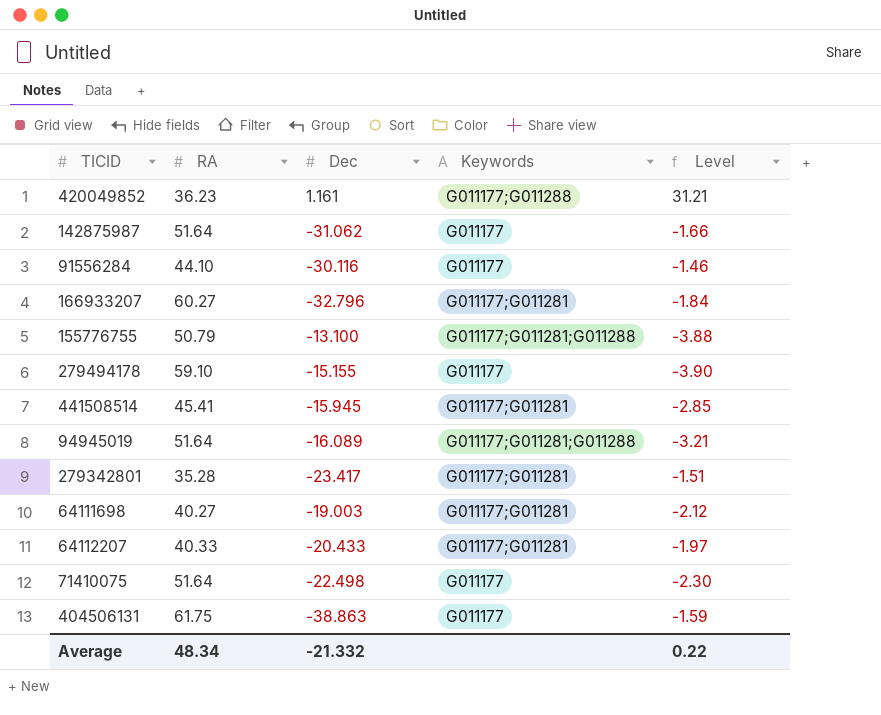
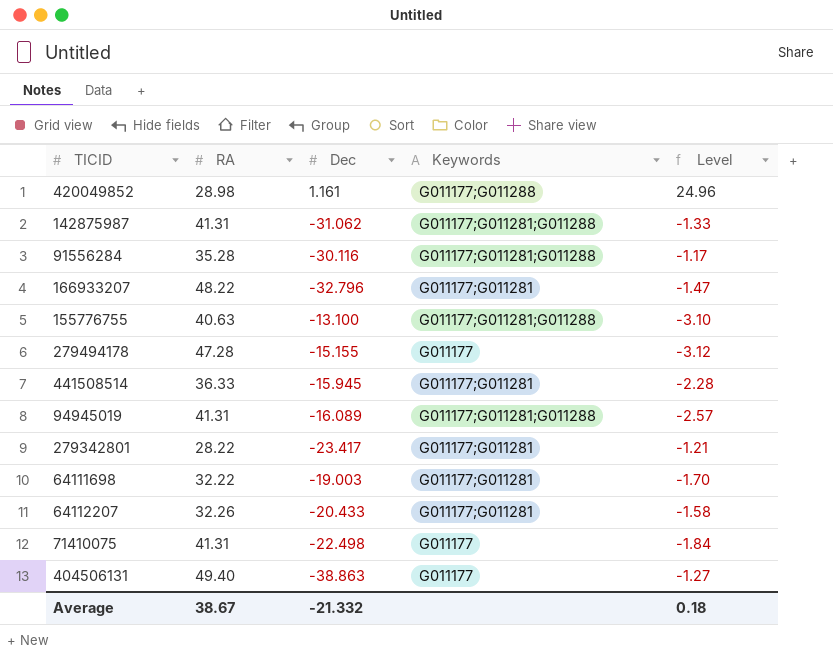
420049852 | RA: 36.23 -> 28.98
420049852 | Level: 31.21 -> 24.96
142875987 | RA: 51.64 -> 41.31
142875987 | Keywords: G011177 -> G011177;G011281;G011288
142875987 | Level: -1.66 -> -1.33
91556284 | RA: 44.10 -> 35.28
91556284 | Keywords: G011177 -> G011177;G011281;G011288
91556284 | Level: -1.46 -> -1.17
166933207 | RA: 60.27 -> 48.22
166933207 | Level: -1.84 -> -1.47
155776755 | RA: 50.79 -> 40.63
155776755 | Level: -3.88 -> -3.10
279494178 | RA: 59.10 -> 47.28
279494178 | Level: -3.90 -> -3.12
441508514 | RA: 45.41 -> 36.33
441508514 | Level: -2.85 -> -2.28
94945019 | RA: 51.64 -> 41.31
94945019 | Level: -3.21 -> -2.57
279342801 | RA: 35.28 -> 28.22
279342801 | Level: -1.51 -> -1.21
64111698 | RA: 40.27 -> 32.22
64111698 | Level: -2.12 -> -1.70
64112207 | RA: 40.33 -> 32.26
64112207 | Level: -1.97 -> -1.58
71410075 | RA: 51.64 -> 41.31
71410075 | Level: -2.30 -> -1.84
404506131 | RA: 61.75 -> 49.40
404506131 | Level: -1.59 -> -1.27
Average | RA: 48.34 -> 38.67
Average | Level: 0.22 -> 0.18

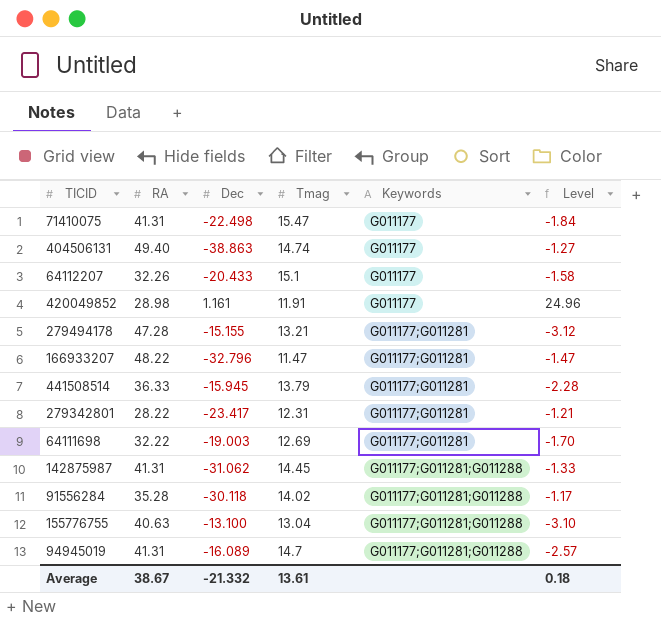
row order: none -> Keywords ascending
column Tmag | position: none -> 4
64112207 | Keywords: G011177;G011281 -> G011177
420049852 | Keywords: G011177;G011288 -> G011177
279494178 | Keywords: G011177 -> G011177;G011281
91556284 | Dec: -30.116 -> -30.118

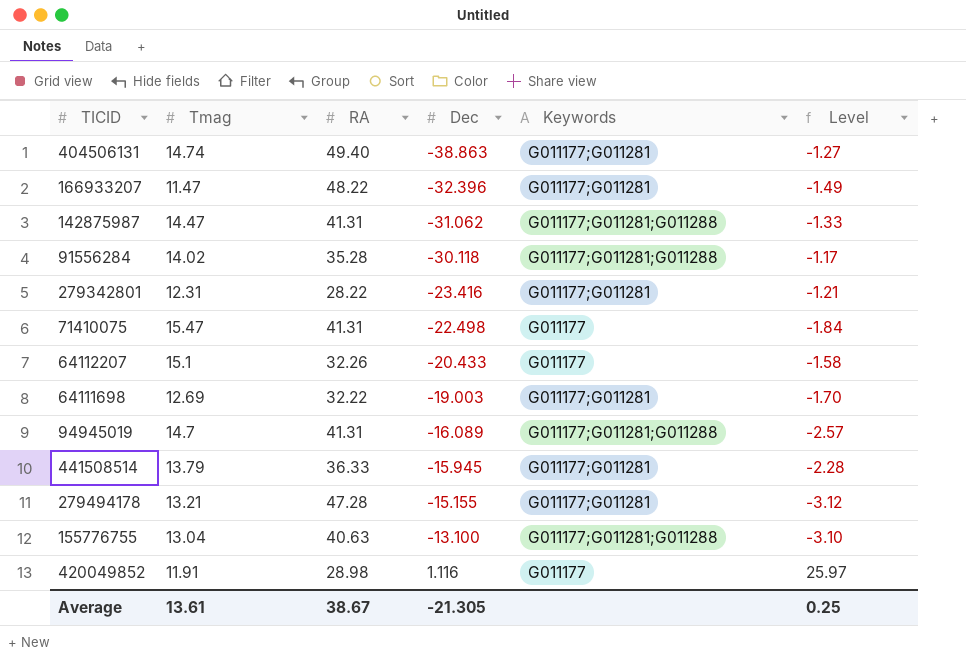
row order: Keywords ascending -> Dec ascending
column Tmag | position: 4 -> 2
404506131 | Keywords: G011177 -> G011177;G011281
166933207 | Dec: -32.796 -> -32.396
166933207 | Level: -1.47 -> -1.49
142875987 | Tmag: 14.45 -> 14.47
279342801 | Dec: -23.417 -> -23.416
420049852 | Dec: 1.161 -> 1.116
420049852 | Level: 24.96 -> 25.97
Average | Dec: -21.332 -> -21.305
Average | Level: 0.18 -> 0.25

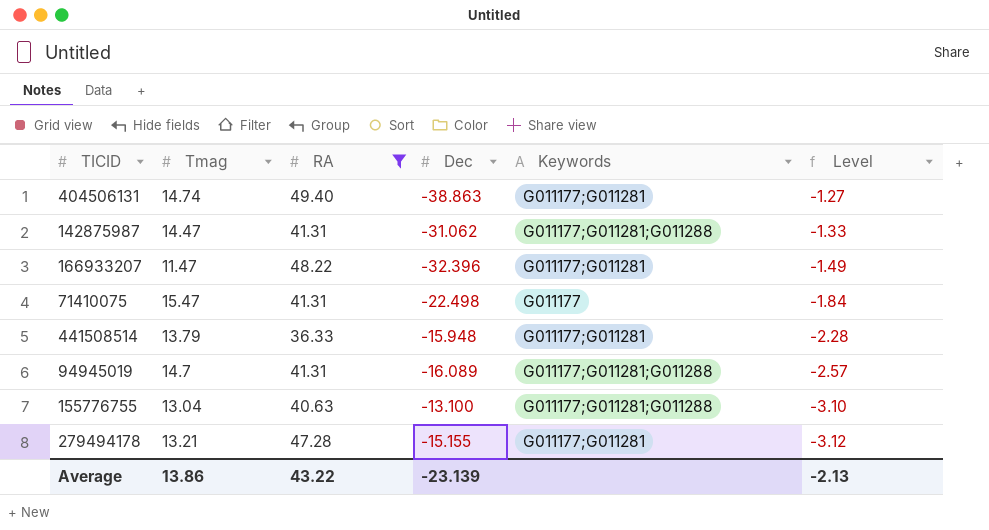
filter: none -> RA >= 36.33
row order: Dec ascending -> Level descending
441508514 | Dec: -15.945 -> -15.948
Average | Tmag: 13.61 -> 13.86
Average | RA: 38.67 -> 43.22
Average | Dec: -21.305 -> -23.139
Average | Level: 0.25 -> -2.13

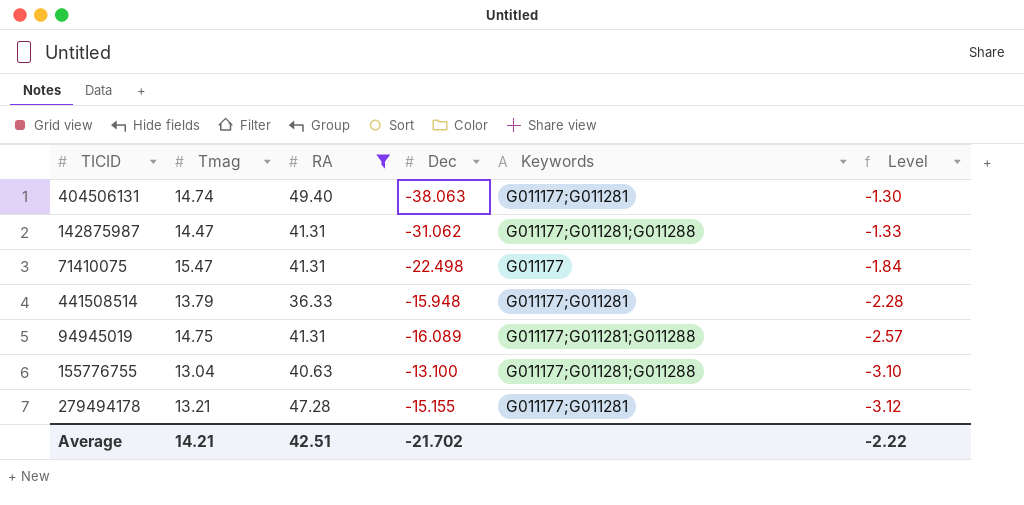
row 166933207: 11.47 | 48.22 | -32.396 | G011177;G011281 | -1.49 -> none
404506131 | Dec: -38.863 -> -38.063
404506131 | Level: -1.27 -> -1.30
94945019 | Tmag: 14.7 -> 14.75
Average | Tmag: 13.86 -> 14.21
Average | RA: 43.22 -> 42.51
Average | Dec: -23.139 -> -21.702
Average | Level: -2.13 -> -2.22

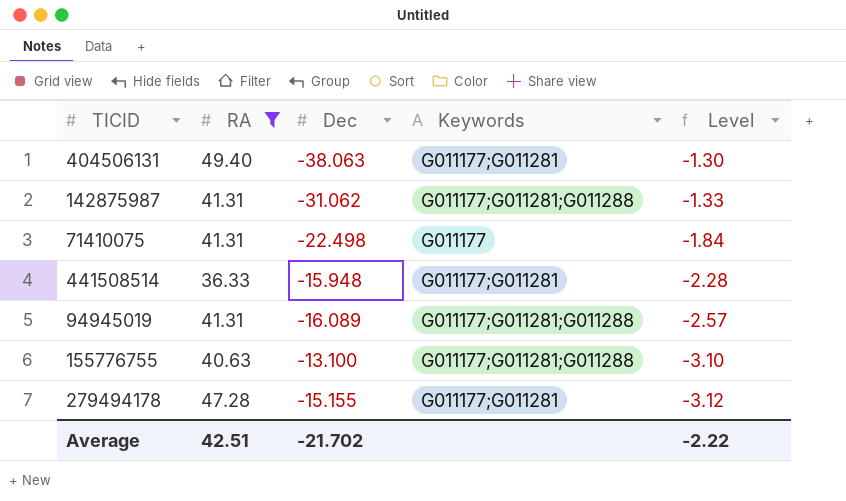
column Tmag | position: 2 -> none

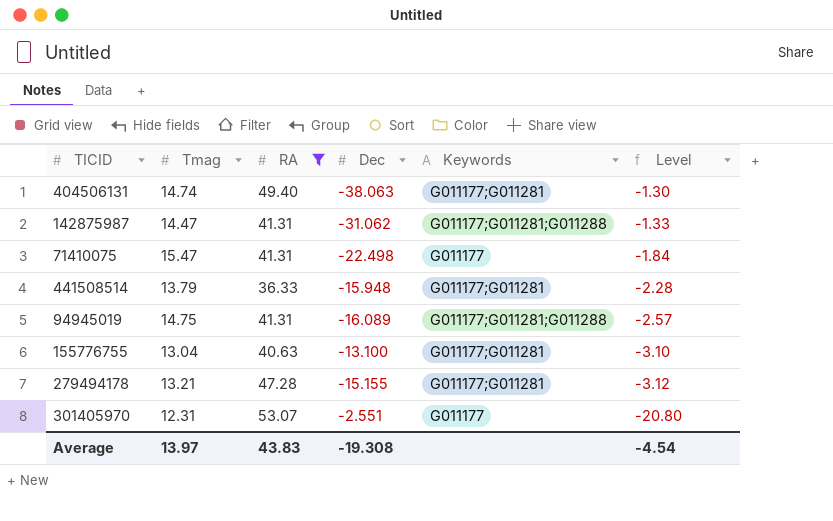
column Tmag | position: none -> 2
155776755 | Keywords: G011177;G011281;G011288 -> G011177;G011281
row 301405970: none -> 12.31 | 53.07 | -2.551 | G011177 | -20.80
Average | RA: 42.51 -> 43.83
Average | Dec: -21.702 -> -19.308
Average | Level: -2.22 -> -4.54

